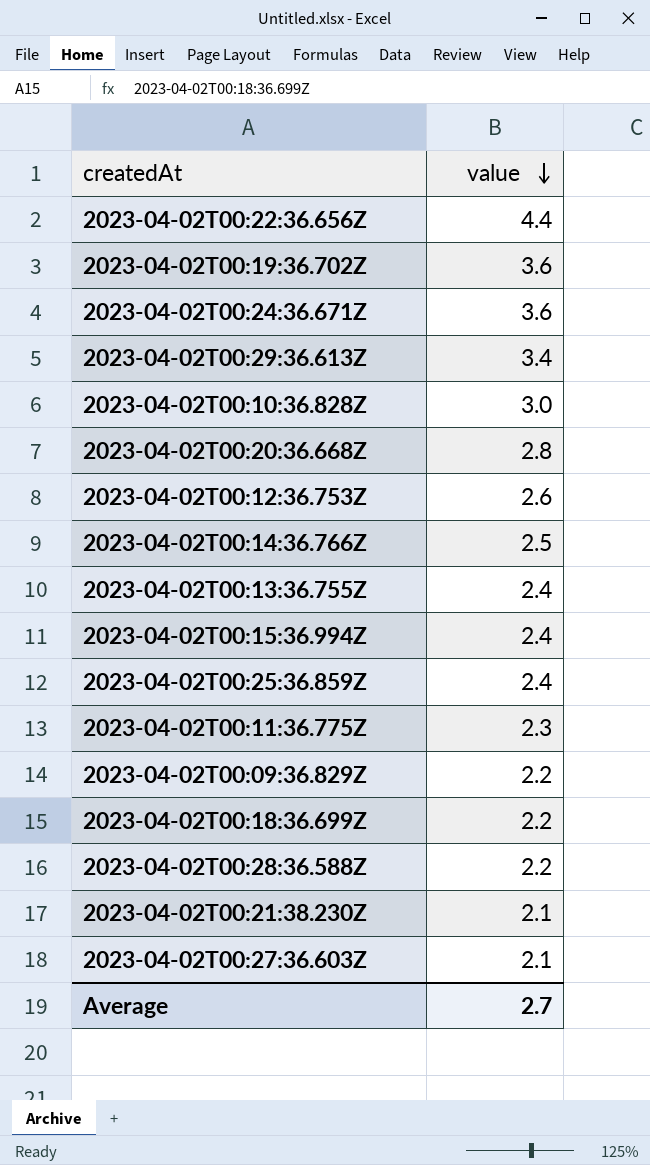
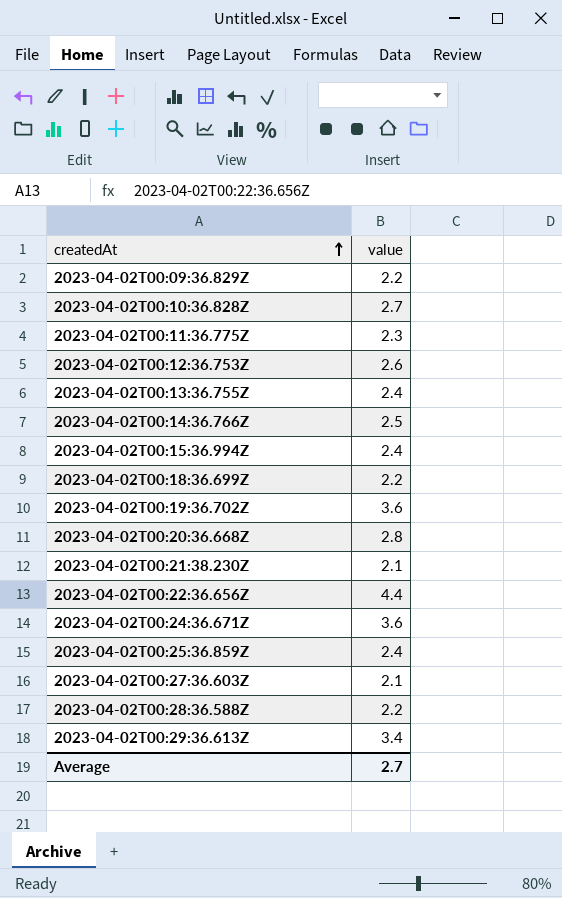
row order: value descending -> createdAt ascending
2023-04-02T00:10:36.828Z | value: 3.0 -> 2.7

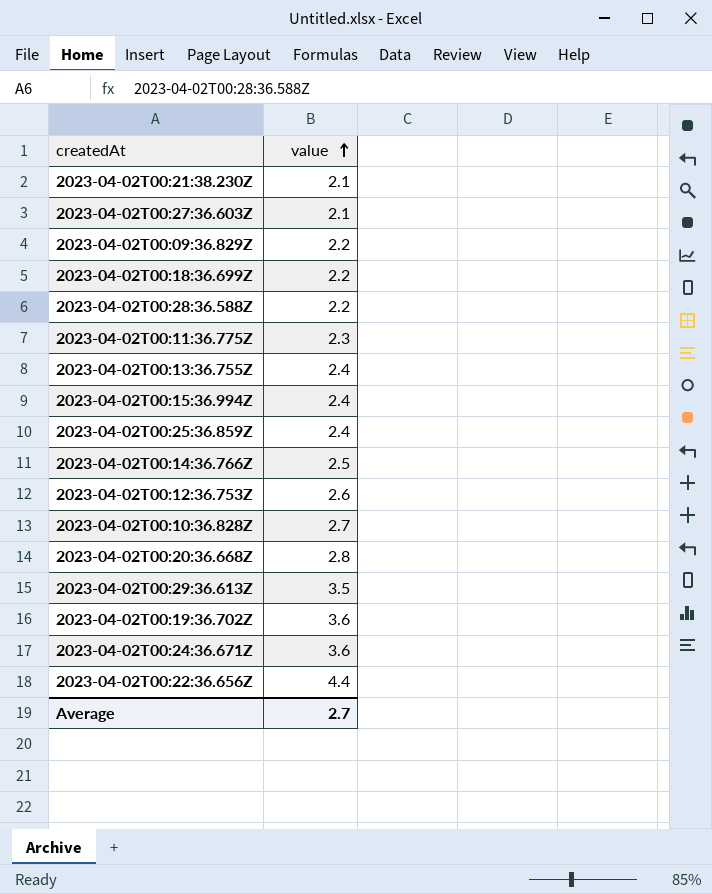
row order: createdAt ascending -> value ascending
2023-04-02T00:29:36.613Z | value: 3.4 -> 3.5

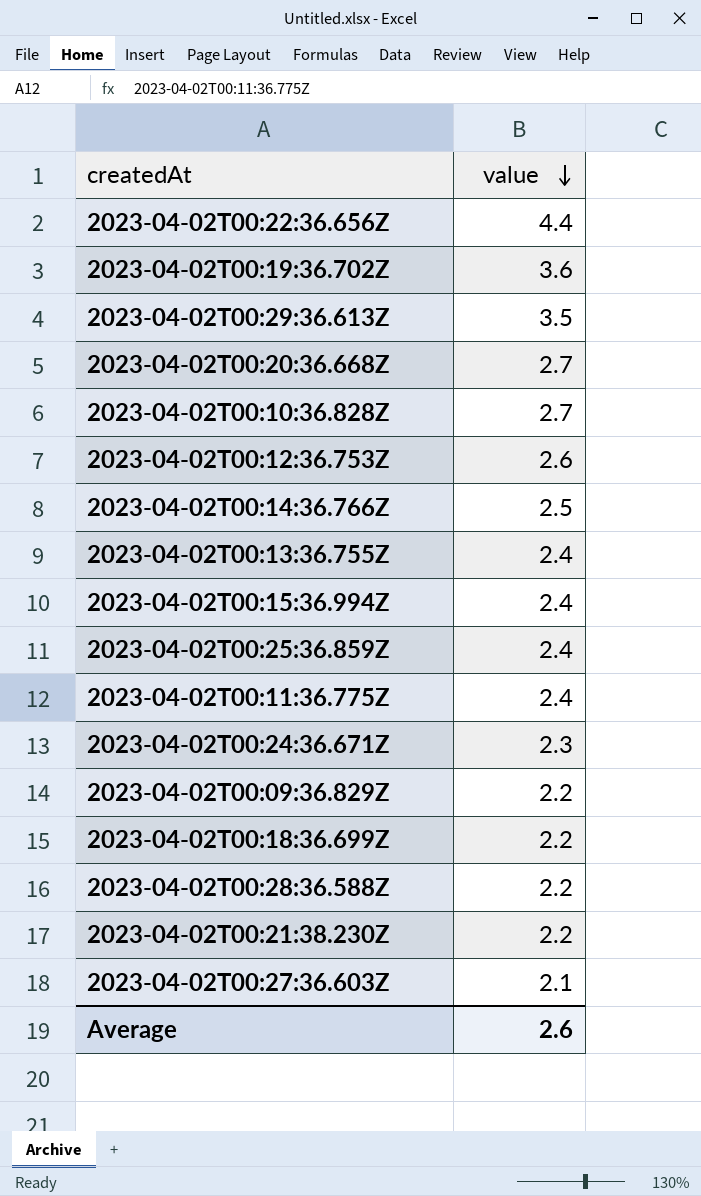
row order: value ascending -> value descending
2023-04-02T00:20:36.668Z | value: 2.8 -> 2.7
2023-04-02T00:11:36.775Z | value: 2.3 -> 2.4
2023-04-02T00:24:36.671Z | value: 3.6 -> 2.3
2023-04-02T00:21:38.230Z | value: 2.1 -> 2.2
Average | value: 2.7 -> 2.6

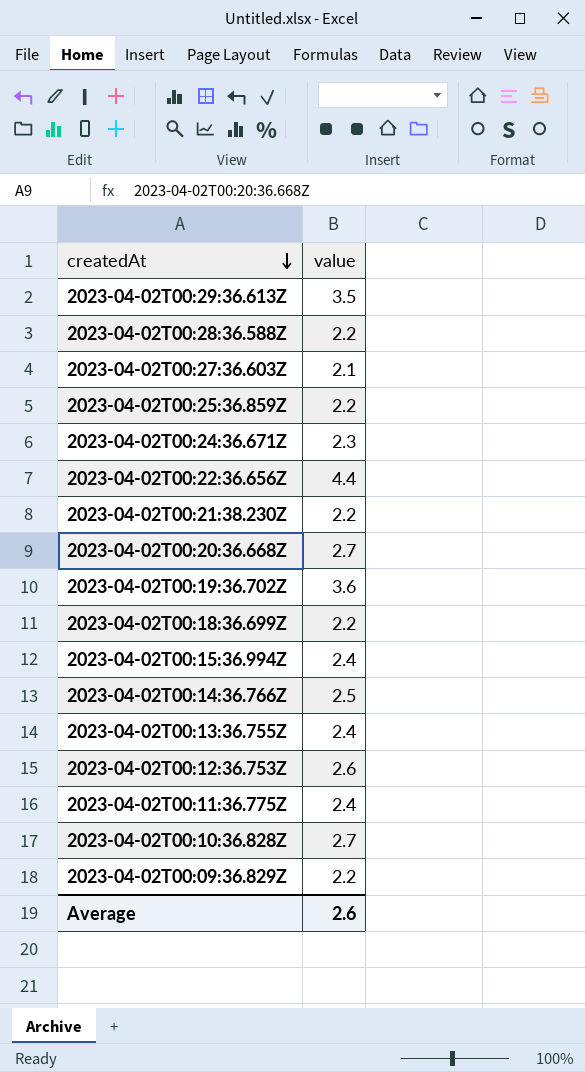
row order: value descending -> createdAt descending
2023-04-02T00:25:36.859Z | value: 2.4 -> 2.2

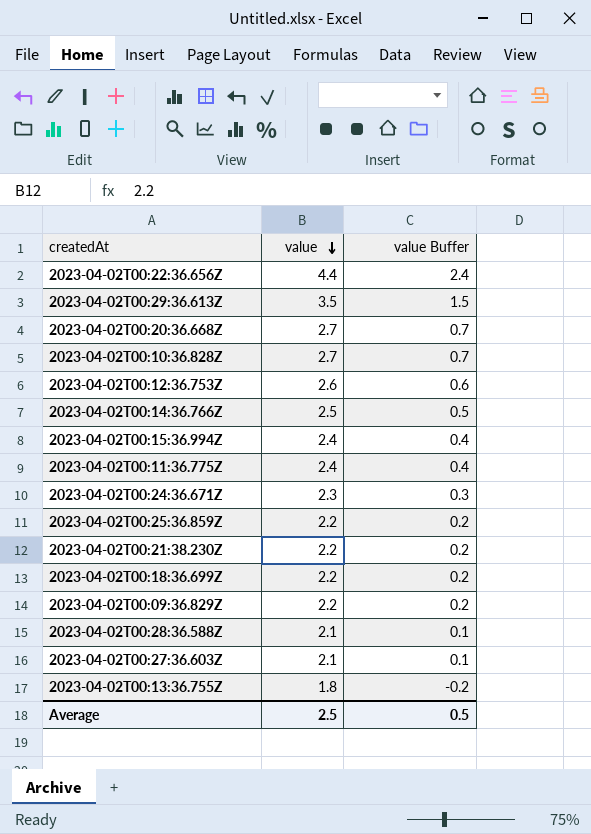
row order: createdAt descending -> value descending
column value Buffer | formula: none -> [value] - 2
row 2023-04-02T00:19:36.702Z: 3.6 -> none
2023-04-02T00:28:36.588Z | value: 2.2 -> 2.1
2023-04-02T00:13:36.755Z | value: 2.4 -> 1.8
Average | value: 2.6 -> 2.5

